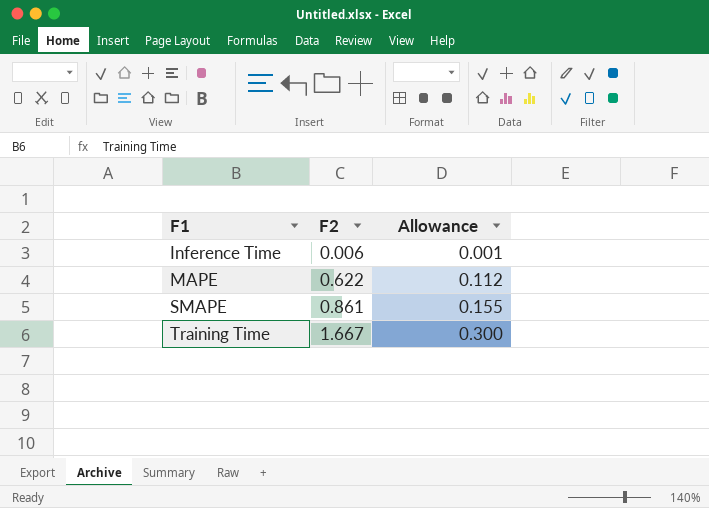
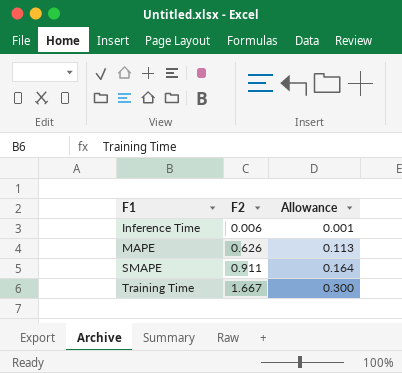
MAPE | F2: 0.622 -> 0.626
MAPE | Allowance: 0.112 -> 0.113
SMAPE | F2: 0.861 -> 0.911
SMAPE | Allowance: 0.155 -> 0.164

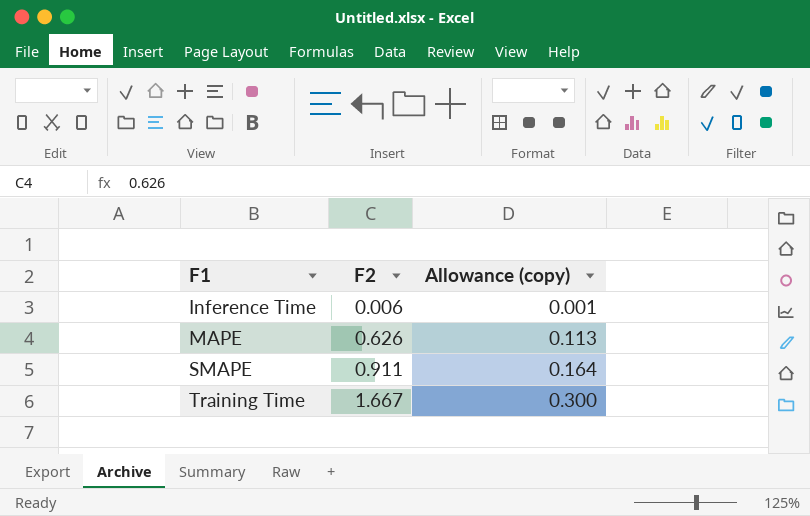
column name: Allowance -> Allowance (copy)

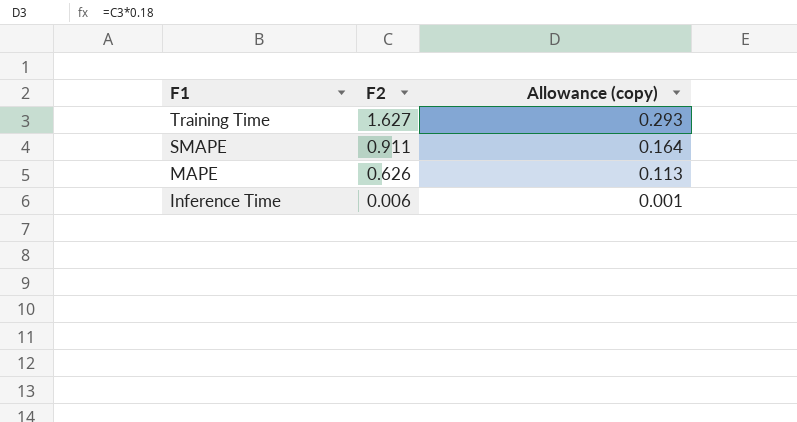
row order: F1 ascending -> F1 descending
Training Time | F2: 1.667 -> 1.627
Training Time | Allowance (copy): 0.300 -> 0.293

